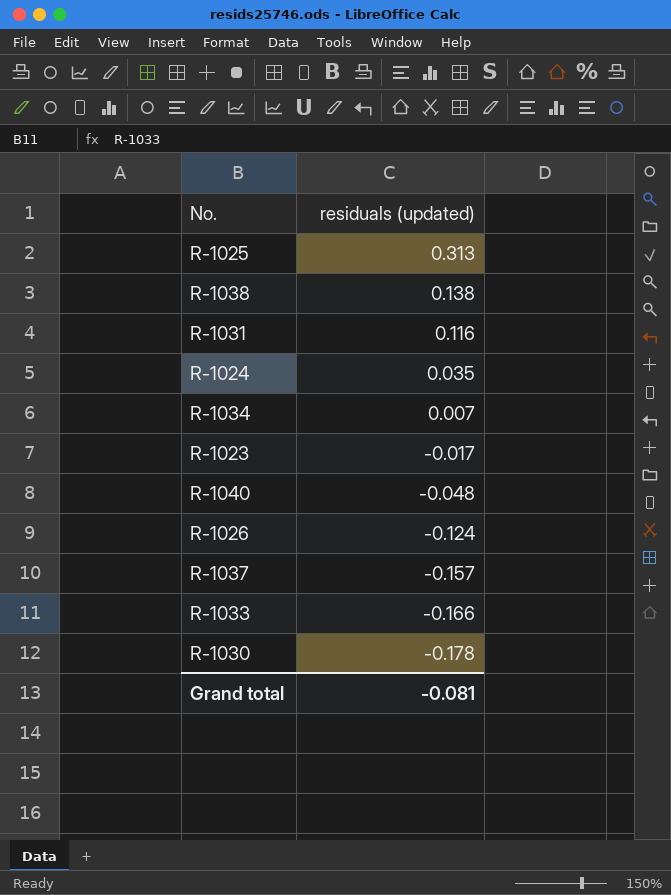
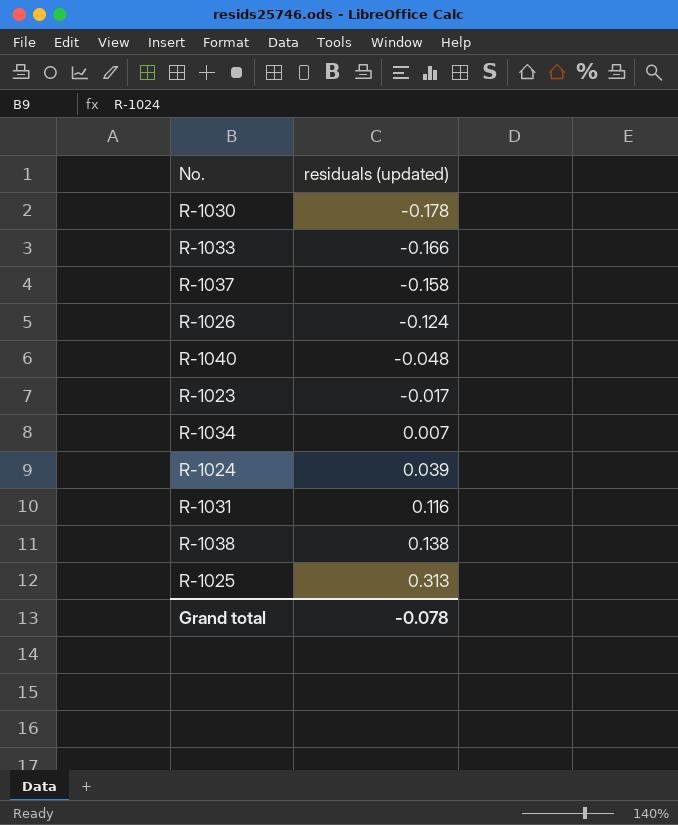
row order: residuals (updated) descending -> residuals (updated) ascending
R-1037 | residuals (updated): -0.157 -> -0.158
R-1024 | residuals (updated): 0.035 -> 0.039
Grand total | residuals (updated): -0.081 -> -0.078

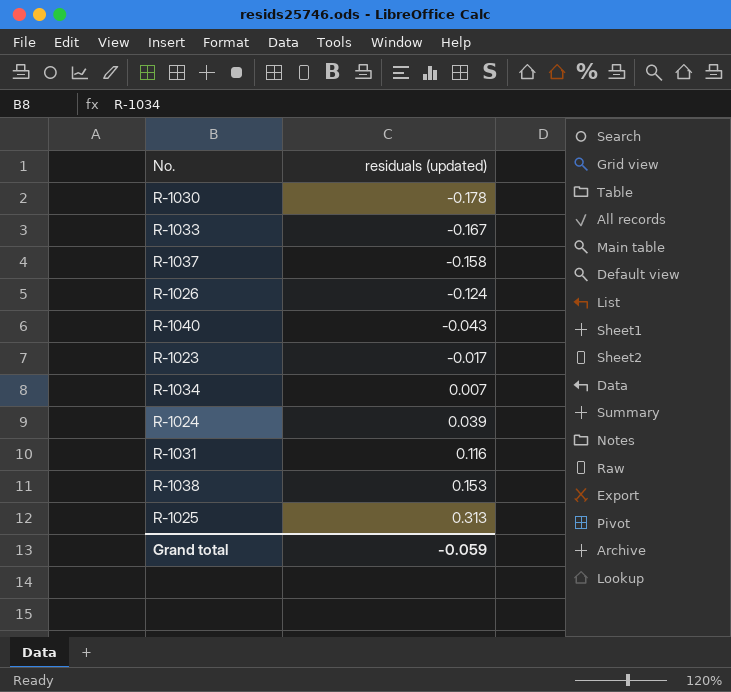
R-1033 | residuals (updated): -0.166 -> -0.167
R-1040 | residuals (updated): -0.048 -> -0.043
R-1038 | residuals (updated): 0.138 -> 0.153
Grand total | residuals (updated): -0.078 -> -0.059

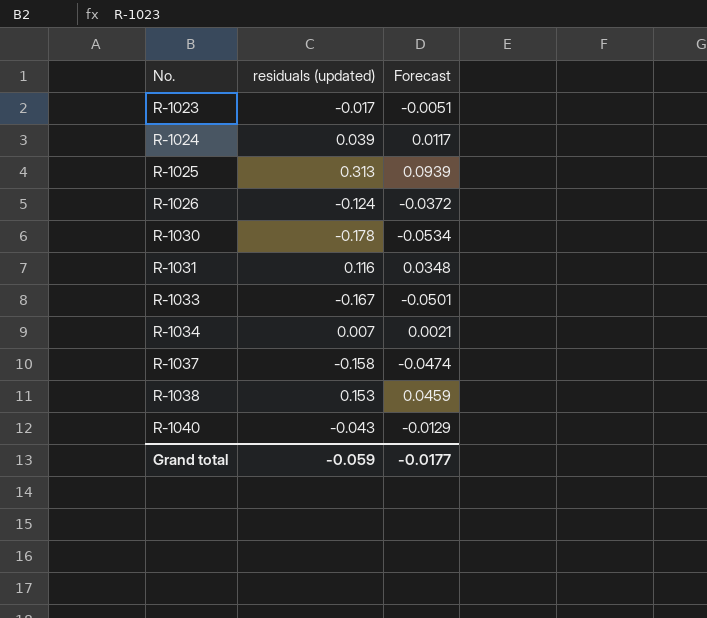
row order: residuals (updated) ascending -> No. ascending
column Forecast | formula: none -> [residuals (updated)] * 0.3

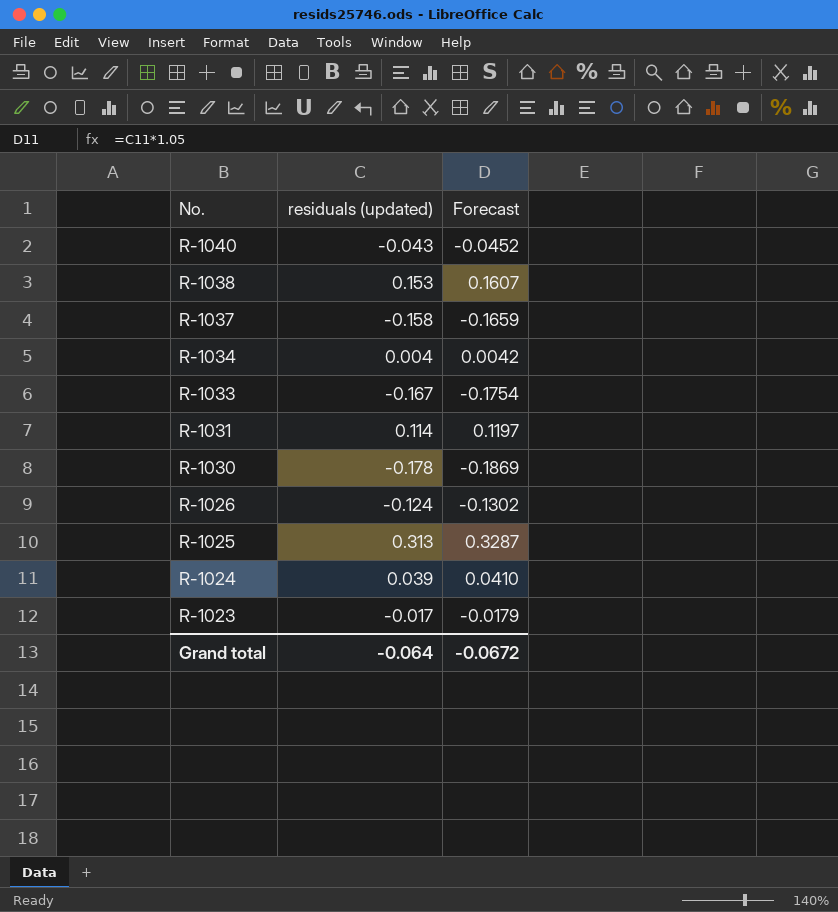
row order: No. ascending -> No. descending
column Forecast | formula: [residuals (updated)] * 0.3 -> [residuals (updated)] * 1.05
R-1034 | residuals (updated): 0.007 -> 0.004
R-1031 | residuals (updated): 0.116 -> 0.114
Grand total | residuals (updated): -0.059 -> -0.064
Grand total | Forecast: -0.0177 -> -0.0672

